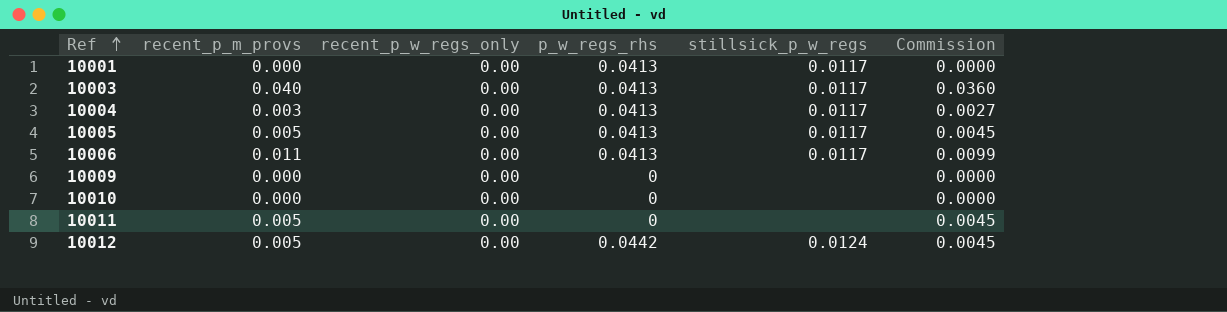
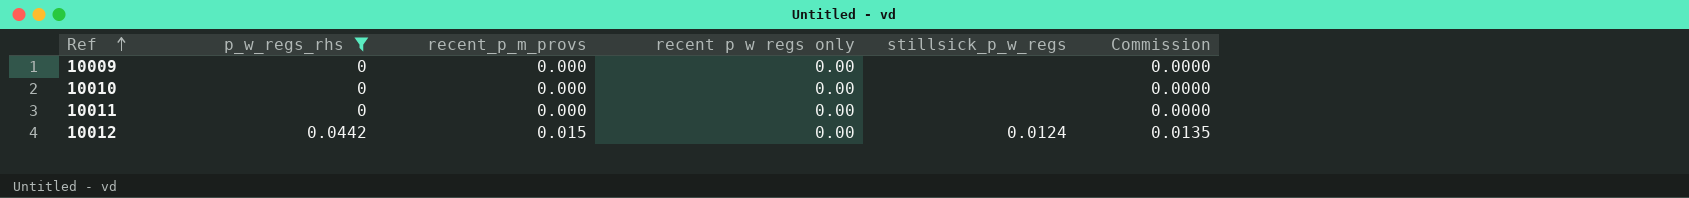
filter: none -> p_w_regs_rhs != 0.0413
column p_w_regs_rhs | position: 4 -> 2
column name: recent_p_w_regs_only -> recent p w regs only
10011 | recent_p_m_provs: 0.005 -> 0.000
10011 | Commission: 0.0045 -> 0.0000
10012 | recent_p_m_provs: 0.005 -> 0.015
10012 | Commission: 0.0045 -> 0.0135

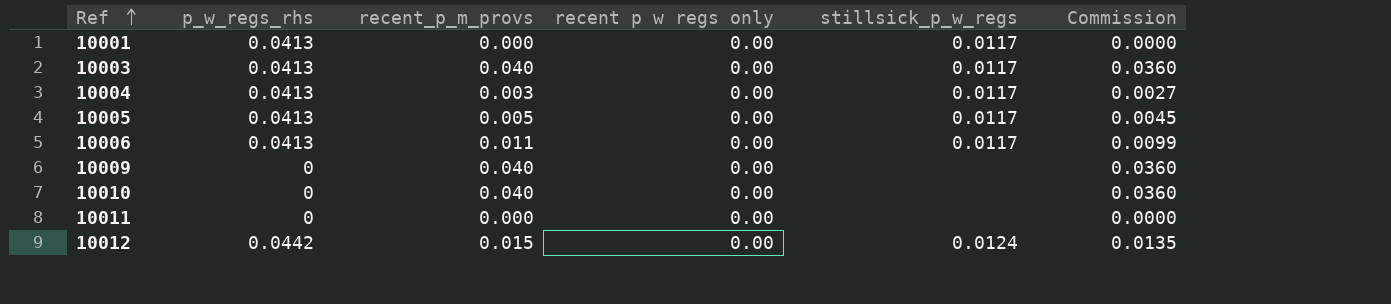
filter: p_w_regs_rhs != 0.0413 -> none
10009 | recent_p_m_provs: 0.000 -> 0.040
10009 | Commission: 0.0000 -> 0.0360
10010 | recent_p_m_provs: 0.000 -> 0.040
10010 | Commission: 0.0000 -> 0.0360

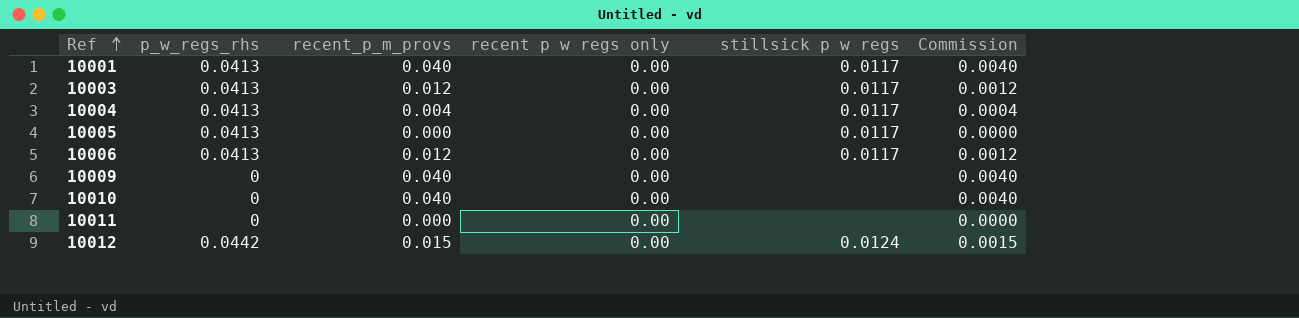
column name: stillsick_p_w_regs -> stillsick p w regs
column Commission | formula: [recent_p_m_provs] * 0.9 -> [recent_p_m_provs] * 0.1
10001 | recent_p_m_provs: 0.000 -> 0.040
10003 | recent_p_m_provs: 0.040 -> 0.012
10004 | recent_p_m_provs: 0.003 -> 0.004
10005 | recent_p_m_provs: 0.005 -> 0.000
10006 | recent_p_m_provs: 0.011 -> 0.012

